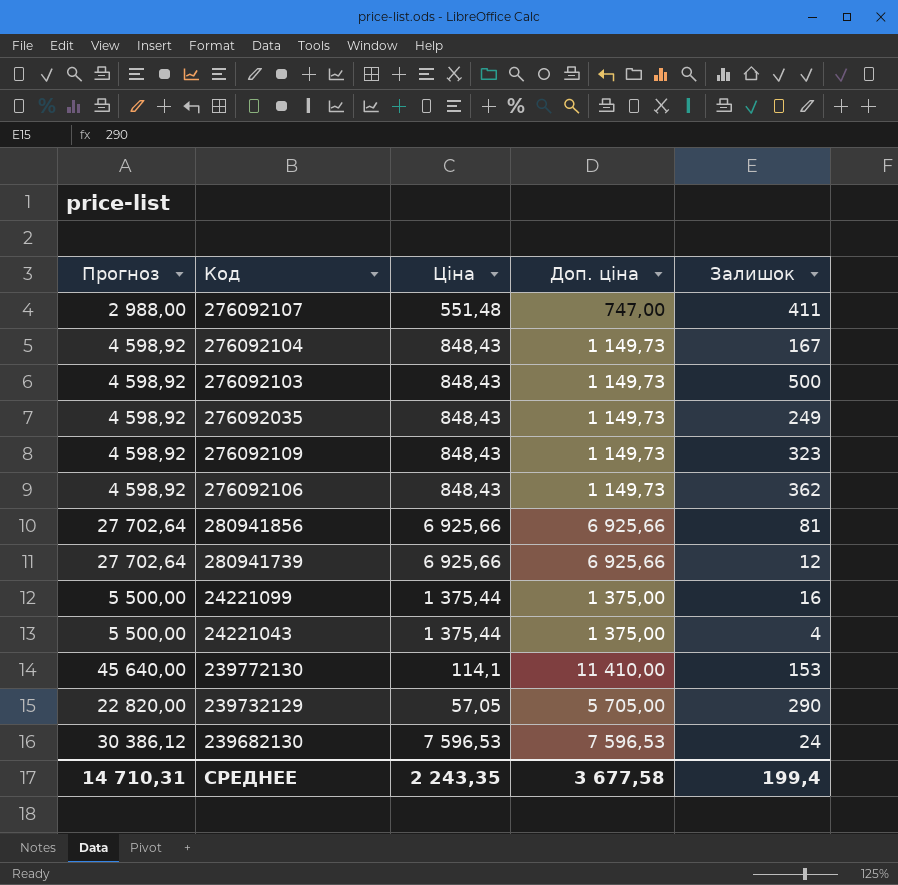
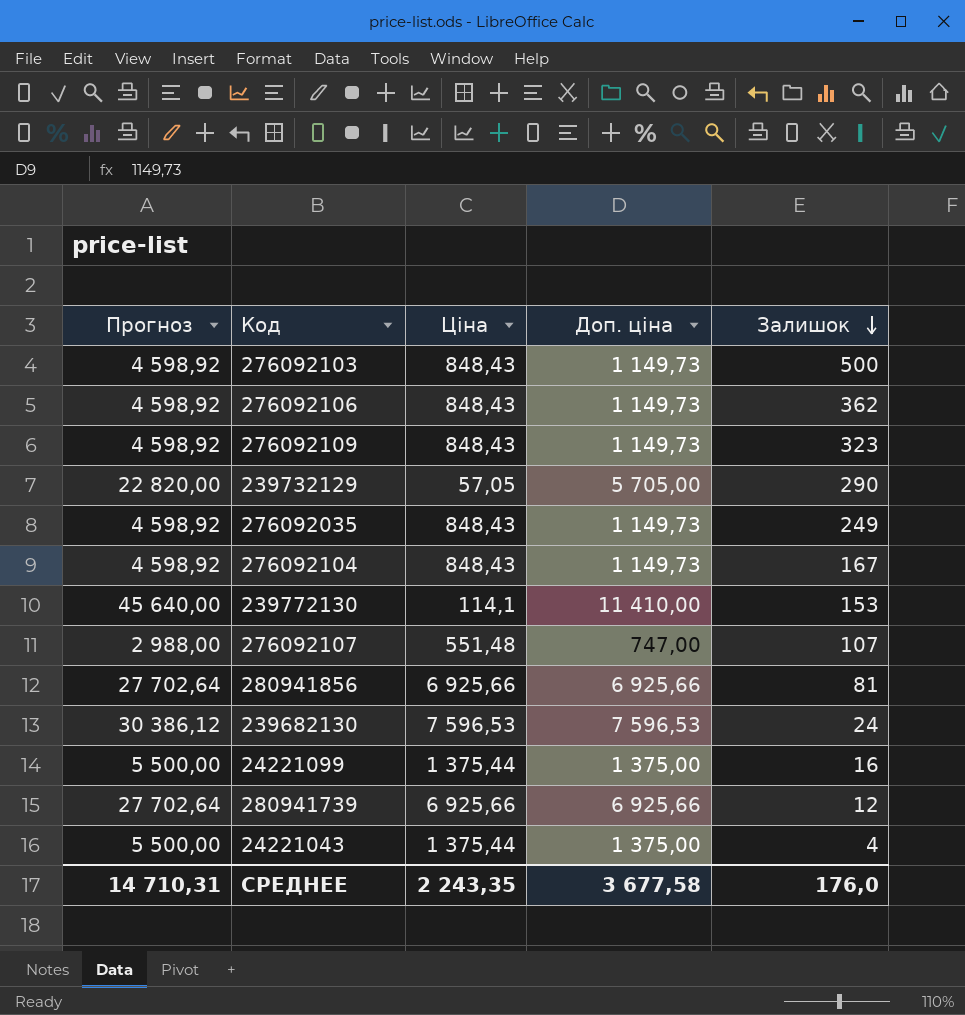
row order: none -> Залишок descending
276092107 | Залишок: 411 -> 107
СРЕДНЕЕ | Залишок: 199,4 -> 176,0

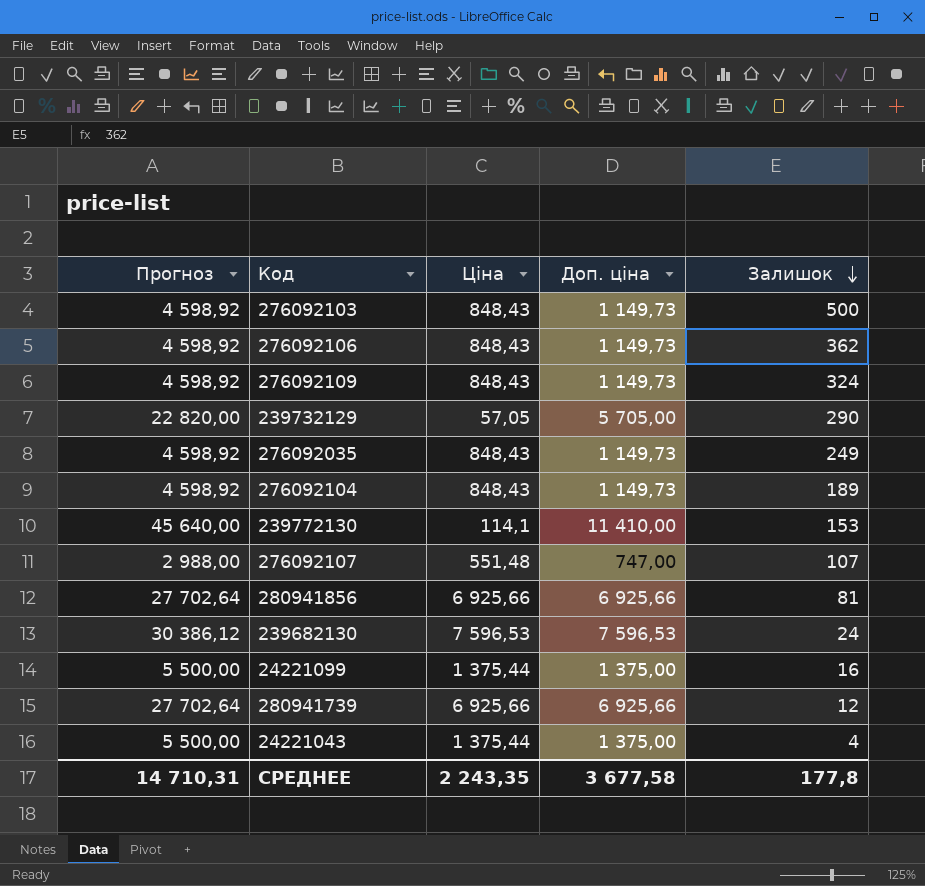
276092109 | Залишок: 323 -> 324
276092104 | Залишок: 167 -> 189
СРЕДНЕЕ | Залишок: 176,0 -> 177,8

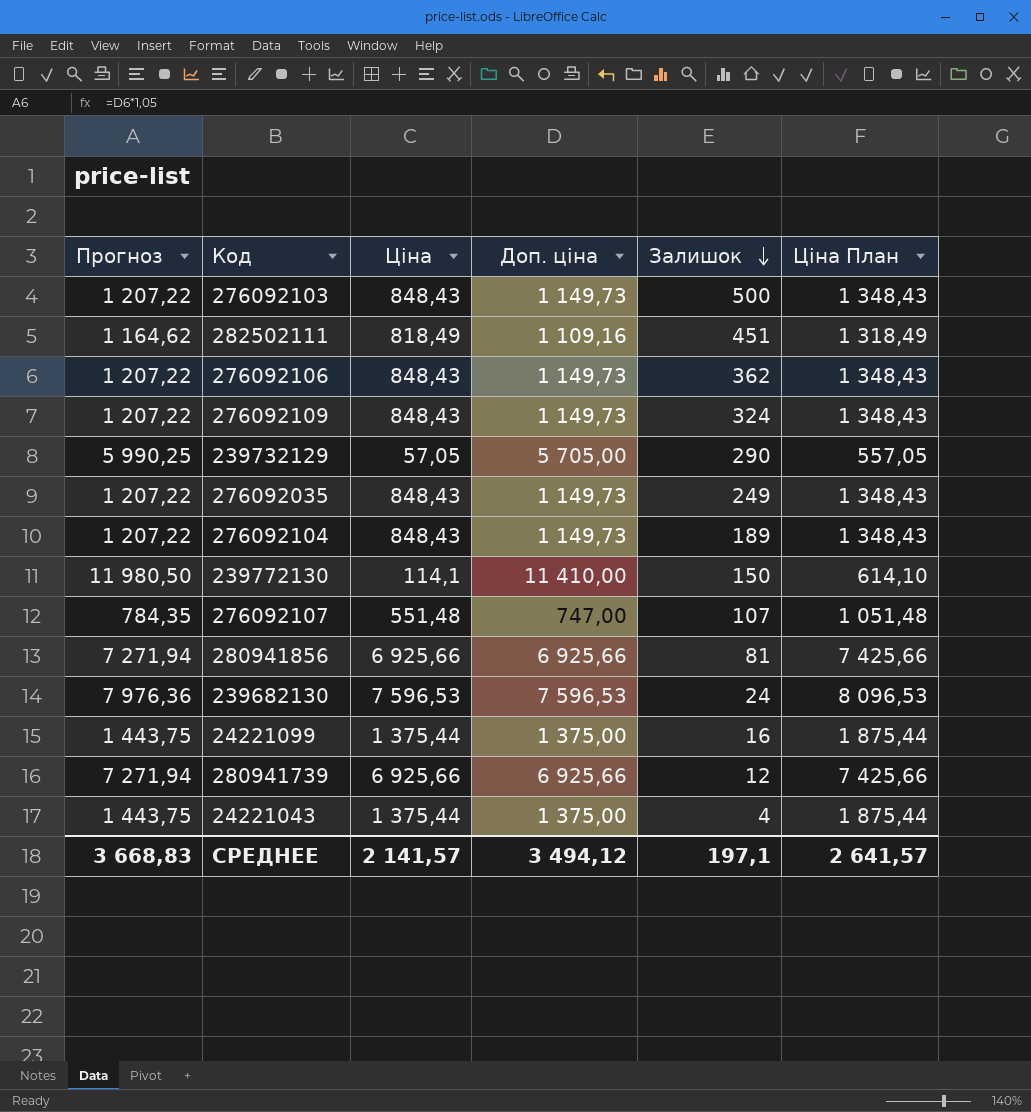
column Прогноз | formula: [Доп. ціна] * 4 -> [Доп. ціна] * 1,05
column Ціна План | formula: none -> [Ціна] + 500
row 282502111: none -> 1 164,62 | 818,49 | 1 109,16 | 451 | 1 318,49
239772130 | Залишок: 153 -> 150
СРЕДНЕЕ | Прогноз: 14 710,31 -> 3 668,83
СРЕДНЕЕ | Ціна: 2 243,35 -> 2 141,57
СРЕДНЕЕ | Доп. ціна: 3 677,58 -> 3 494,12
СРЕДНЕЕ | Залишок: 177,8 -> 197,1

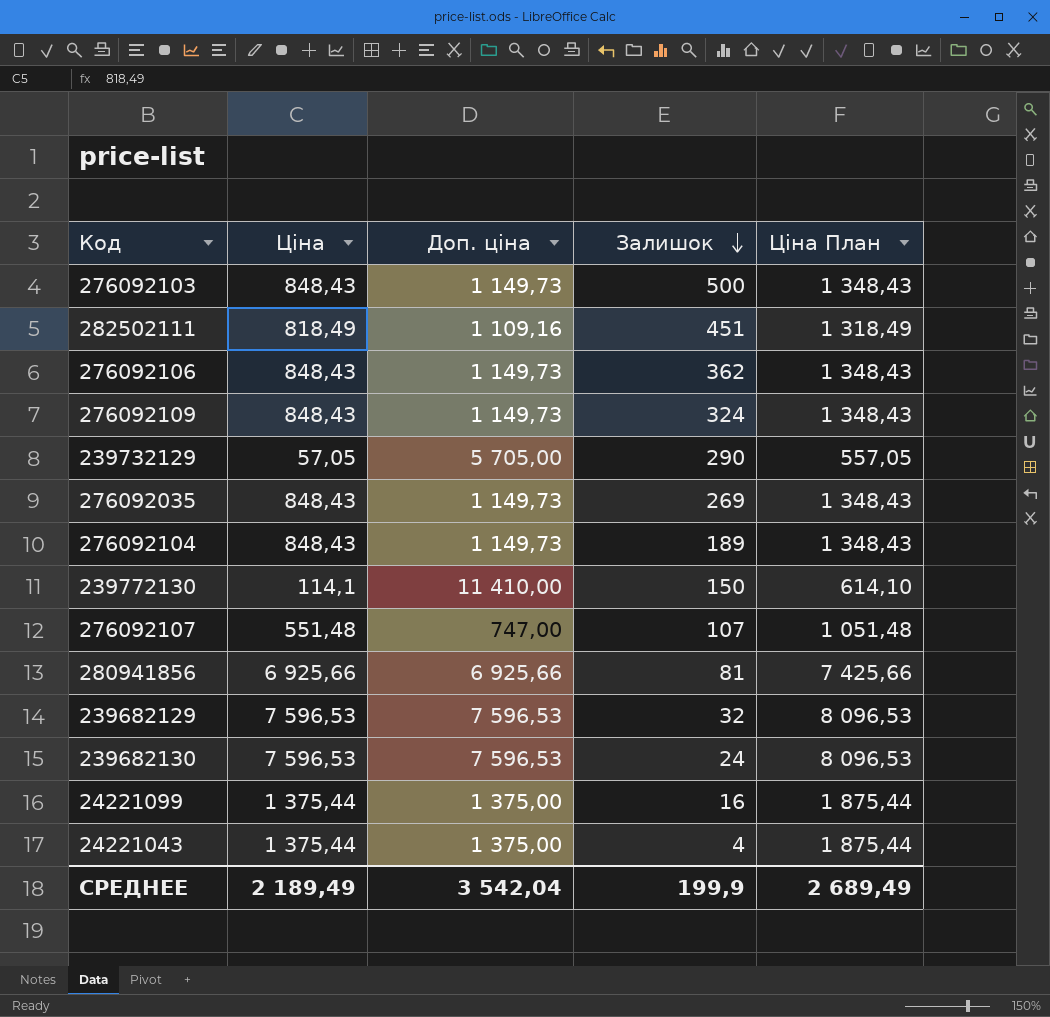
column Прогноз | formula: [Доп. ціна] * 1,05 -> none
row 280941739: 7 271,94 | 6 925,66 | 6 925,66 | 12 | 7 425,66 -> none
276092035 | Залишок: 249 -> 269
row 239682129: none -> 7 596,53 | 7 596,53 | 32 | 8 096,53
СРЕДНЕЕ | Ціна: 2 141,57 -> 2 189,49
СРЕДНЕЕ | Доп. ціна: 3 494,12 -> 3 542,04
СРЕДНЕЕ | Залишок: 197,1 -> 199,9
СРЕДНЕЕ | Ціна План: 2 641,57 -> 2 689,49

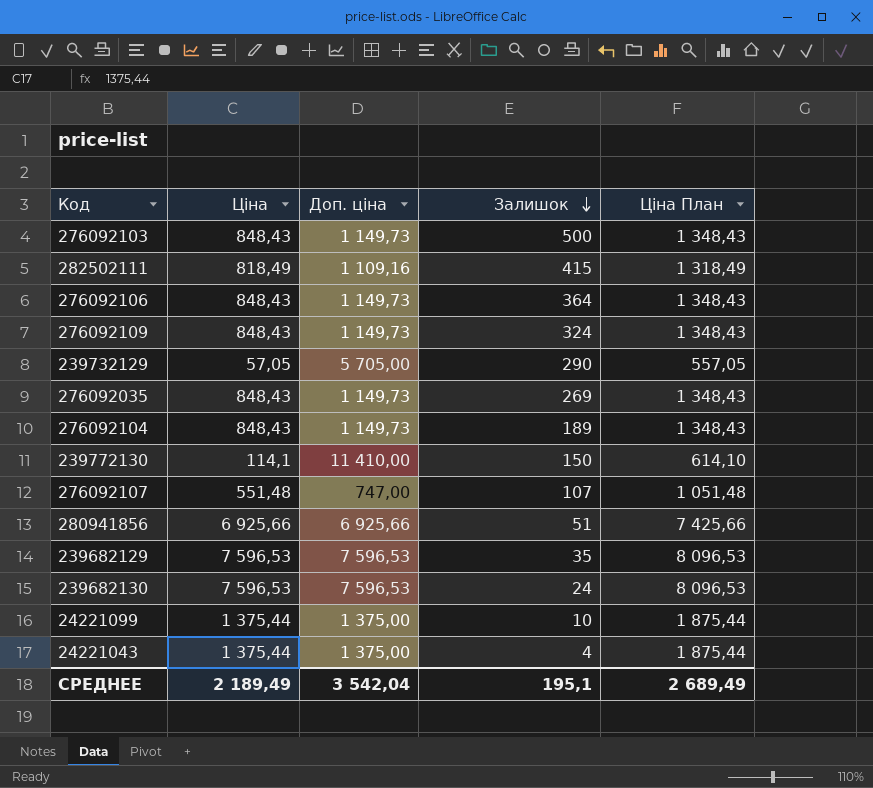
282502111 | Залишок: 451 -> 415
276092106 | Залишок: 362 -> 364
280941856 | Залишок: 81 -> 51
239682129 | Залишок: 32 -> 35
24221099 | Залишок: 16 -> 10
СРЕДНЕЕ | Залишок: 199,9 -> 195,1

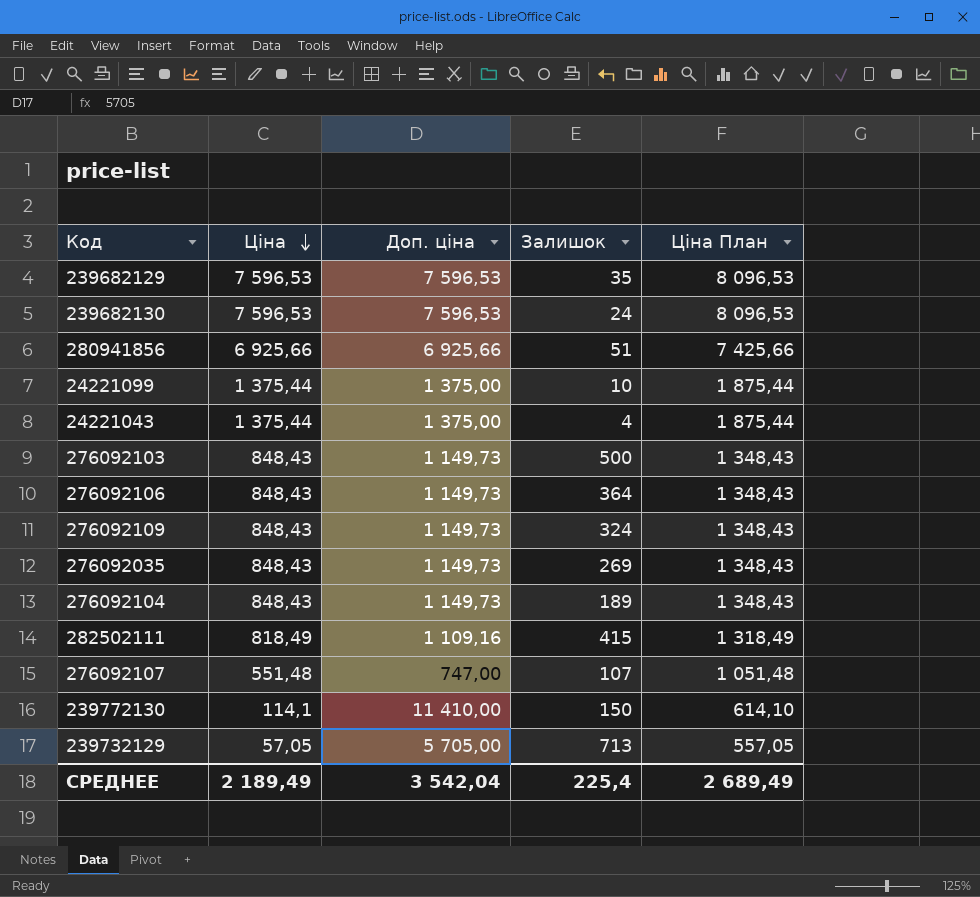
row order: Залишок descending -> Ціна descending
239732129 | Залишок: 290 -> 713
СРЕДНЕЕ | Залишок: 195,1 -> 225,4

